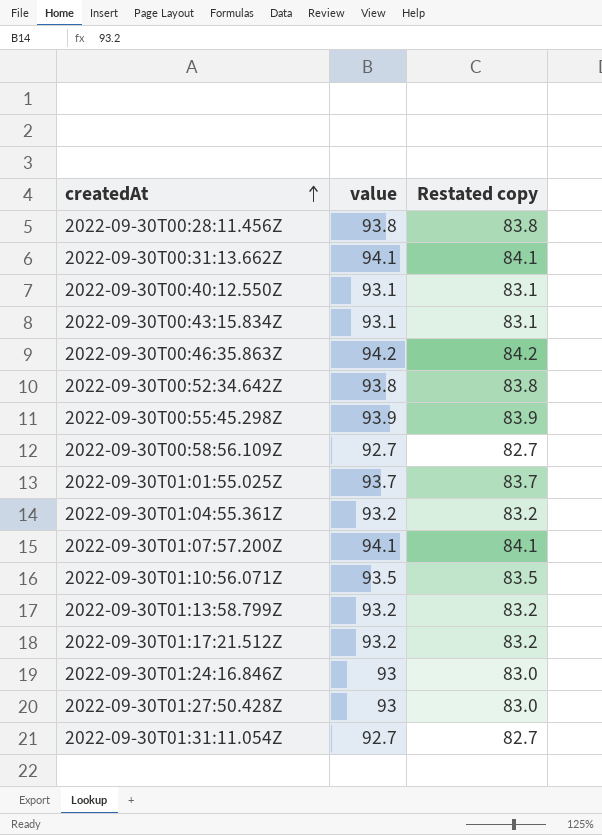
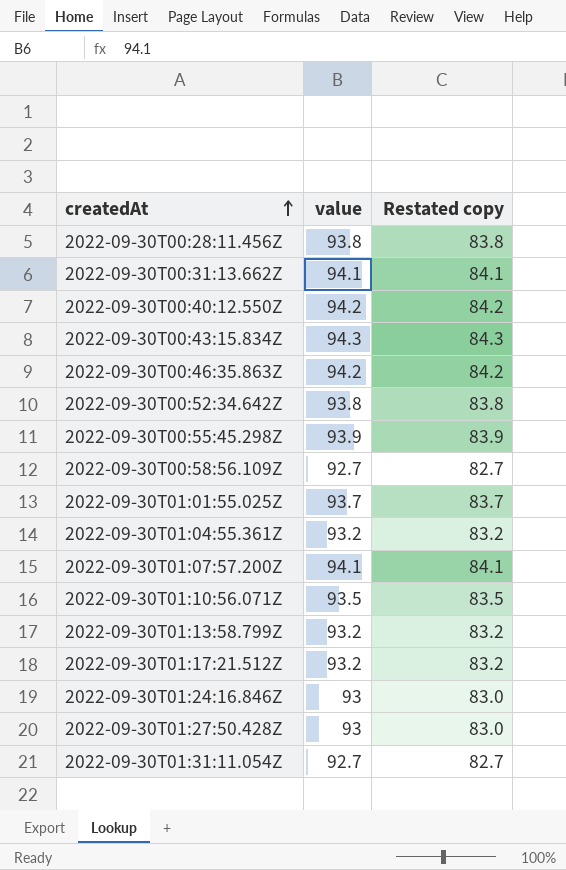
2022-09-30T00:40:12.550Z | value: 93.1 -> 94.2
2022-09-30T00:40:12.550Z | Restated copy: 83.1 -> 84.2
2022-09-30T00:43:15.834Z | value: 93.1 -> 94.3
2022-09-30T00:43:15.834Z | Restated copy: 83.1 -> 84.3

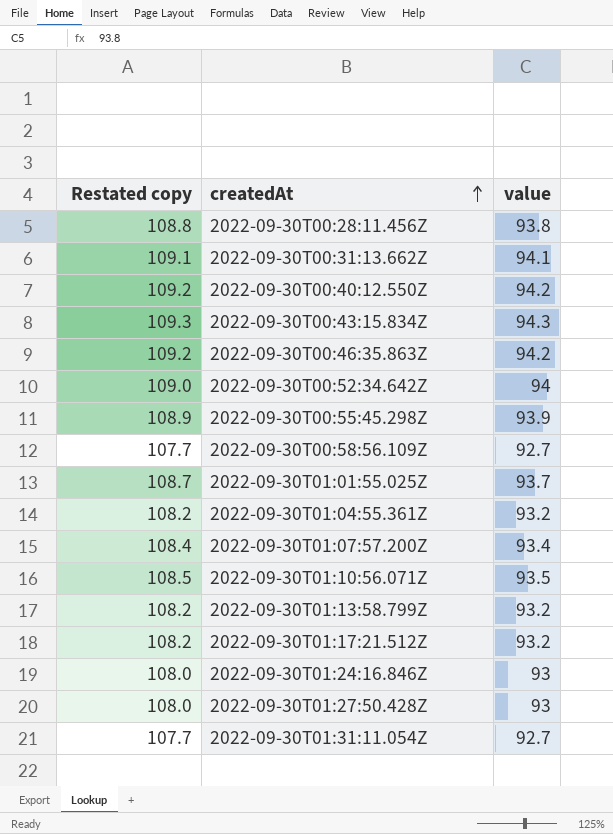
column Restated copy | formula: [value] - 10 -> [value] + 15
column Restated copy | position: 3 -> 1
2022-09-30T00:52:34.642Z | value: 93.8 -> 94
2022-09-30T01:07:57.200Z | value: 94.1 -> 93.4

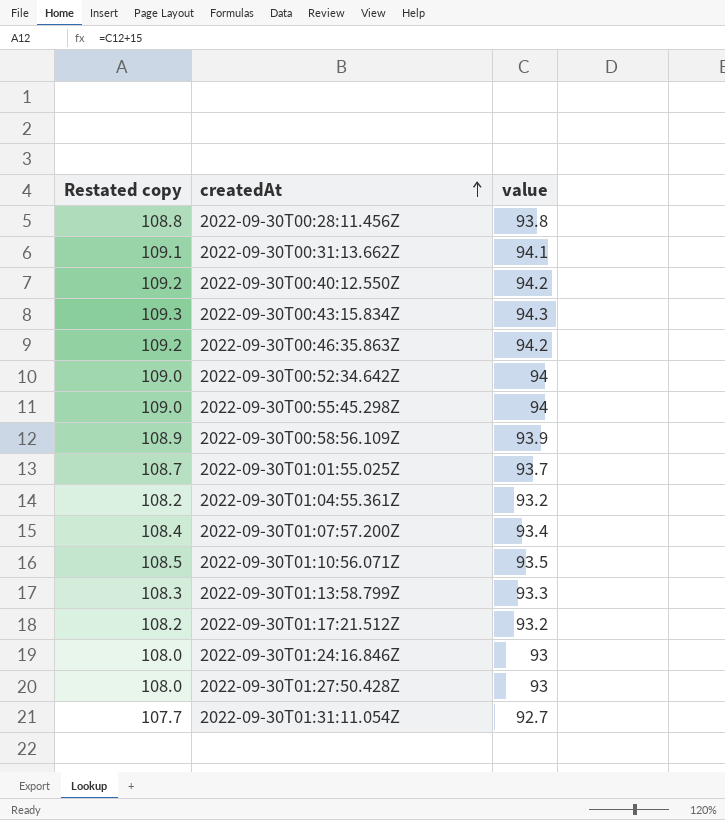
2022-09-30T00:55:45.298Z | Restated copy: 108.9 -> 109.0
2022-09-30T00:55:45.298Z | value: 93.9 -> 94
2022-09-30T00:58:56.109Z | Restated copy: 107.7 -> 108.9
2022-09-30T00:58:56.109Z | value: 92.7 -> 93.9
2022-09-30T01:13:58.799Z | Restated copy: 108.2 -> 108.3
2022-09-30T01:13:58.799Z | value: 93.2 -> 93.3

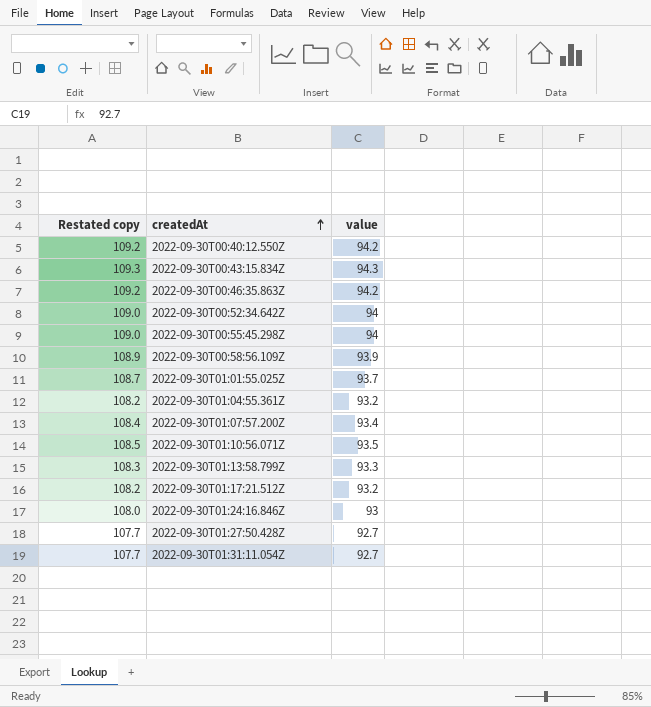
row 2022-09-30T00:28:11.456Z: 108.8 | 93.8 -> none
row 2022-09-30T00:31:13.662Z: 109.1 | 94.1 -> none
2022-09-30T01:27:50.428Z | Restated copy: 108.0 -> 107.7
2022-09-30T01:27:50.428Z | value: 93 -> 92.7

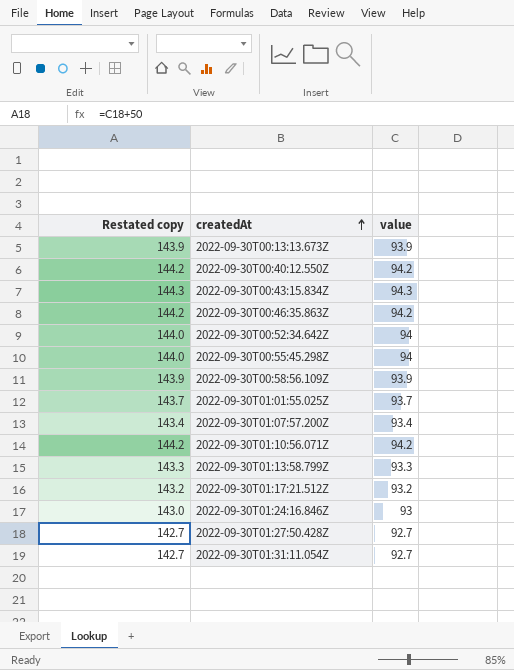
column Restated copy | formula: [value] + 15 -> [value] + 50
row 2022-09-30T01:04:55.361Z: 108.2 | 93.2 -> none
row 2022-09-30T00:13:13.673Z: none -> 143.9 | 93.9
2022-09-30T01:10:56.071Z | value: 93.5 -> 94.2

